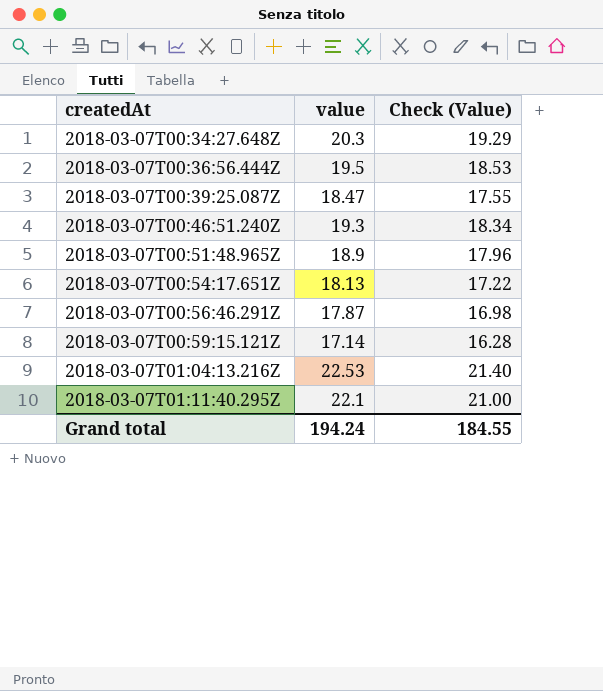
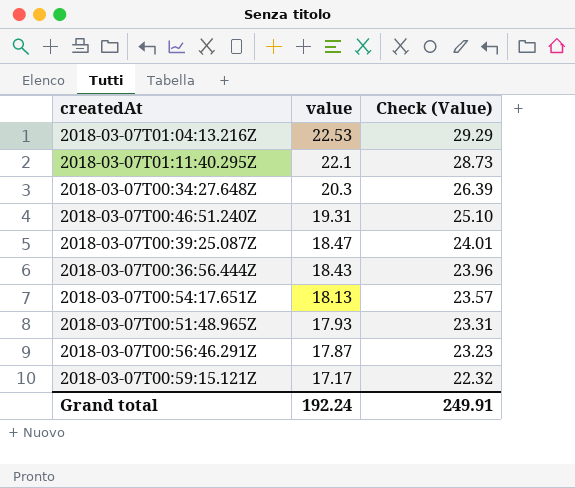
row order: createdAt ascending -> value descending
column Check (Value) | formula: [value] * 0.95 -> [value] * 1.3
2018-03-07T00:46:51.240Z | value: 19.3 -> 19.31
2018-03-07T00:36:56.444Z | value: 19.5 -> 18.43
2018-03-07T00:51:48.965Z | value: 18.9 -> 17.93
2018-03-07T00:59:15.121Z | value: 17.14 -> 17.17
Grand total | value: 194.24 -> 192.24
Grand total | Check (Value): 184.55 -> 249.91

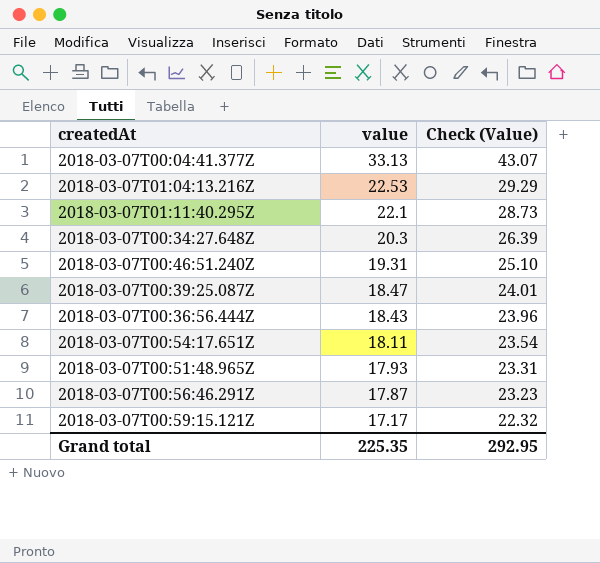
row 2018-03-07T00:04:41.377Z: none -> 33.13 | 43.07
2018-03-07T00:54:17.651Z | value: 18.13 -> 18.11
2018-03-07T00:54:17.651Z | Check (Value): 23.57 -> 23.54
Grand total | value: 192.24 -> 225.35
Grand total | Check (Value): 249.91 -> 292.95

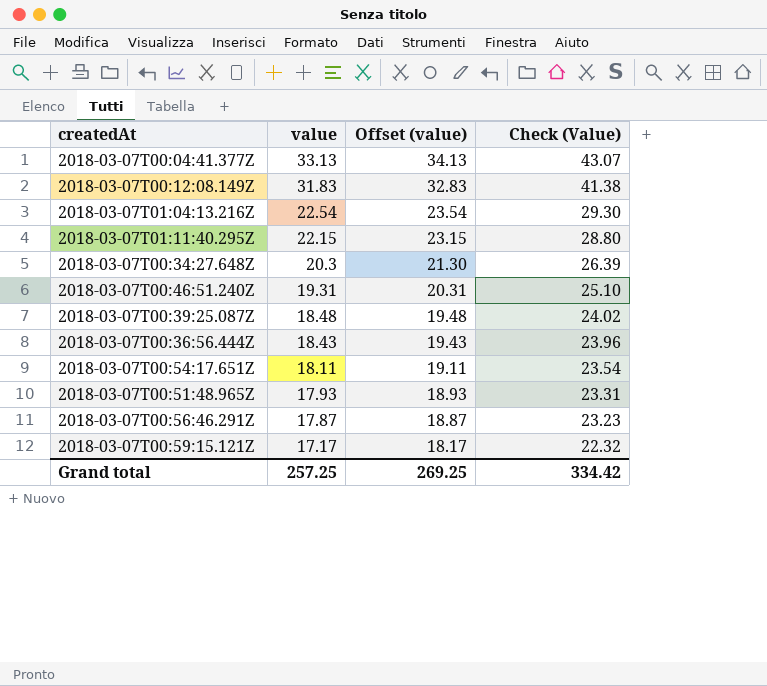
column Offset (value) | formula: none -> [value] + 1
row 2018-03-07T00:12:08.149Z: none -> 31.83 | 32.83 | 41.38
2018-03-07T01:04:13.216Z | value: 22.53 -> 22.54
2018-03-07T01:04:13.216Z | Check (Value): 29.29 -> 29.30
2018-03-07T01:11:40.295Z | value: 22.1 -> 22.15
2018-03-07T01:11:40.295Z | Check (Value): 28.73 -> 28.80
2018-03-07T00:39:25.087Z | value: 18.47 -> 18.48
2018-03-07T00:39:25.087Z | Check (Value): 24.01 -> 24.02
Grand total | value: 225.35 -> 257.25
Grand total | Check (Value): 292.95 -> 334.42

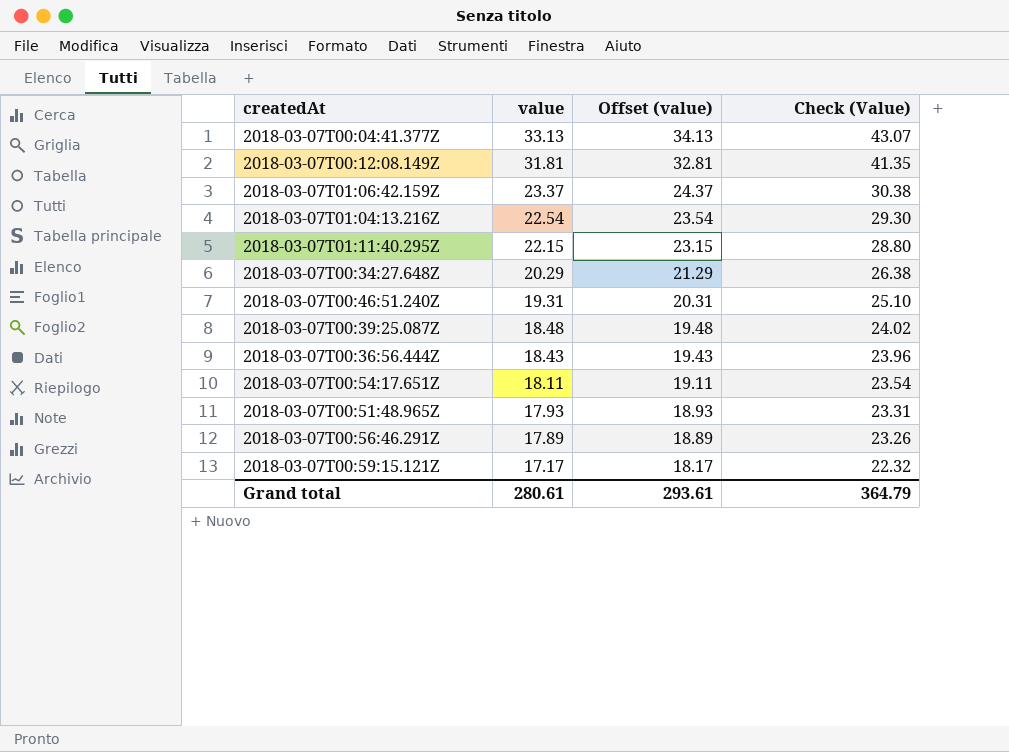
2018-03-07T00:12:08.149Z | value: 31.83 -> 31.81
2018-03-07T00:12:08.149Z | Offset (value): 32.83 -> 32.81
2018-03-07T00:12:08.149Z | Check (Value): 41.38 -> 41.35
row 2018-03-07T01:06:42.159Z: none -> 23.37 | 24.37 | 30.38
2018-03-07T00:34:27.648Z | value: 20.3 -> 20.29
2018-03-07T00:34:27.648Z | Offset (value): 21.30 -> 21.29
2018-03-07T00:34:27.648Z | Check (Value): 26.39 -> 26.38
2018-03-07T00:56:46.291Z | value: 17.87 -> 17.89
2018-03-07T00:56:46.291Z | Offset (value): 18.87 -> 18.89
2018-03-07T00:56:46.291Z | Check (Value): 23.23 -> 23.26
Grand total | value: 257.25 -> 280.61
Grand total | Offset (value): 269.25 -> 293.61
Grand total | Check (Value): 334.42 -> 364.79

